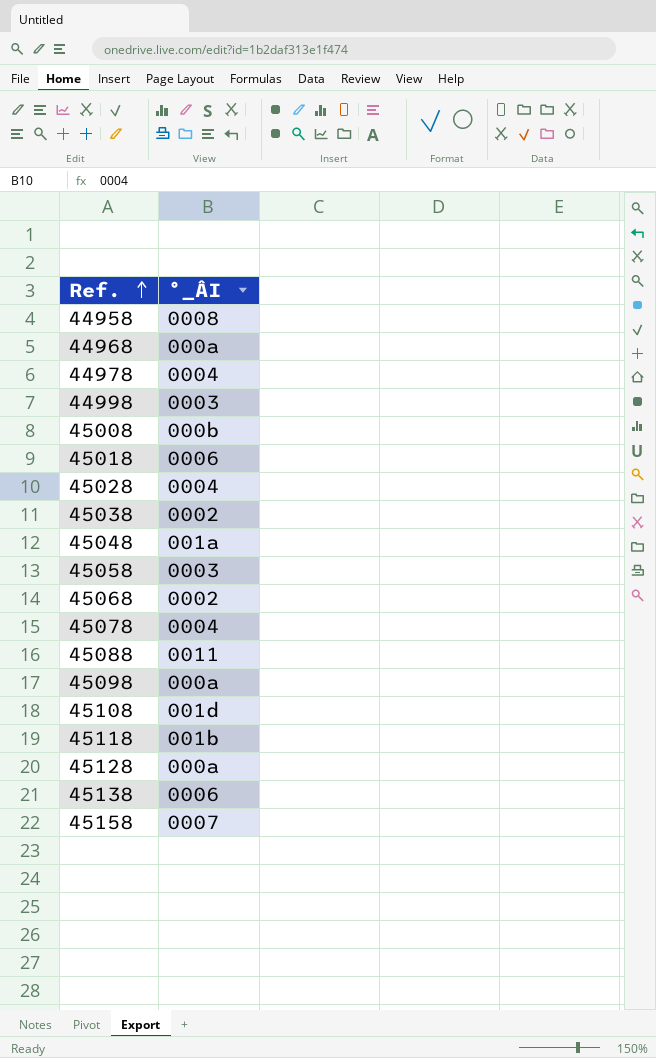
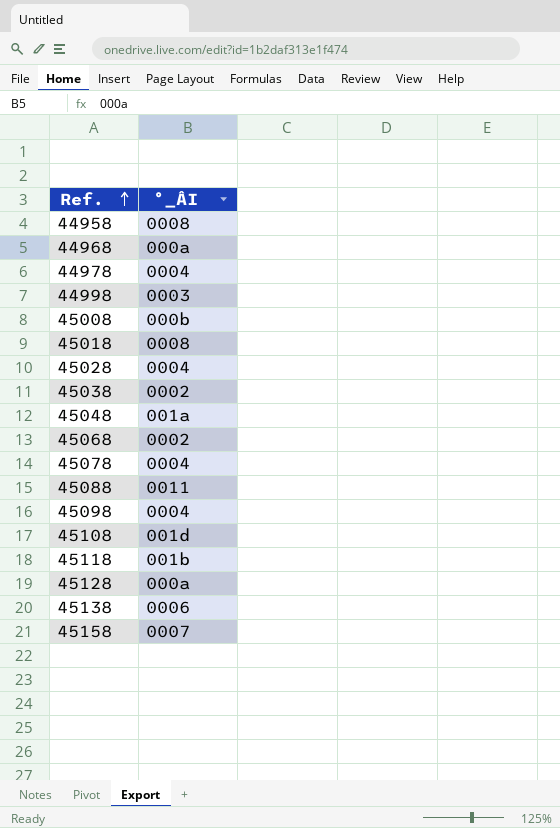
row 45058: 0003 -> none
45018 | °_ÂI: 0006 -> 0008
45098 | °_ÂI: 000a -> 0004

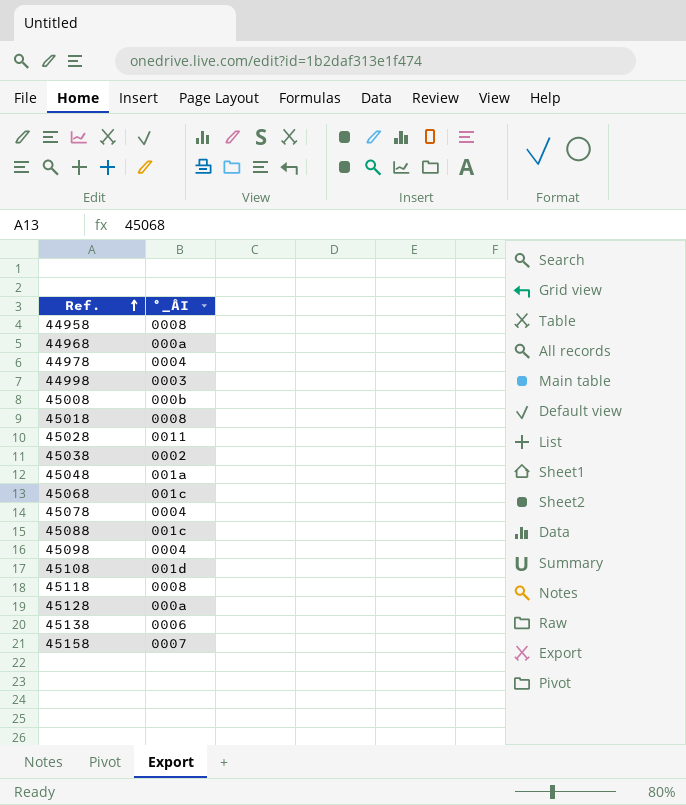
45028 | °_ÂI: 0004 -> 0011
45068 | °_ÂI: 0002 -> 001c
45088 | °_ÂI: 0011 -> 001c
45118 | °_ÂI: 001b -> 0008

